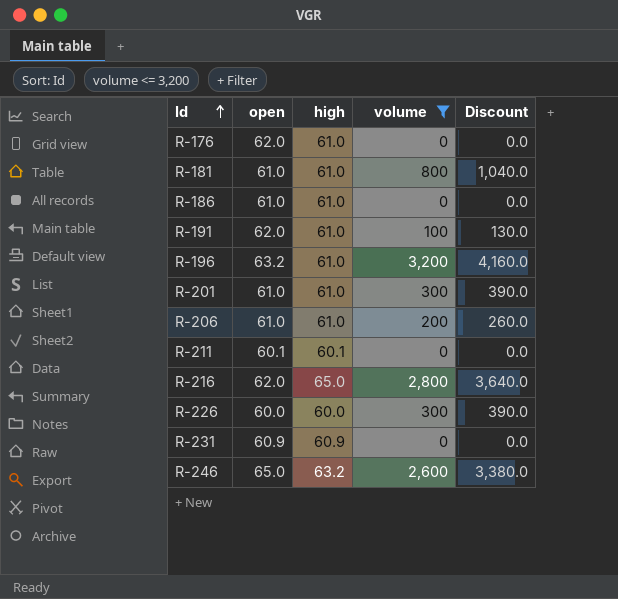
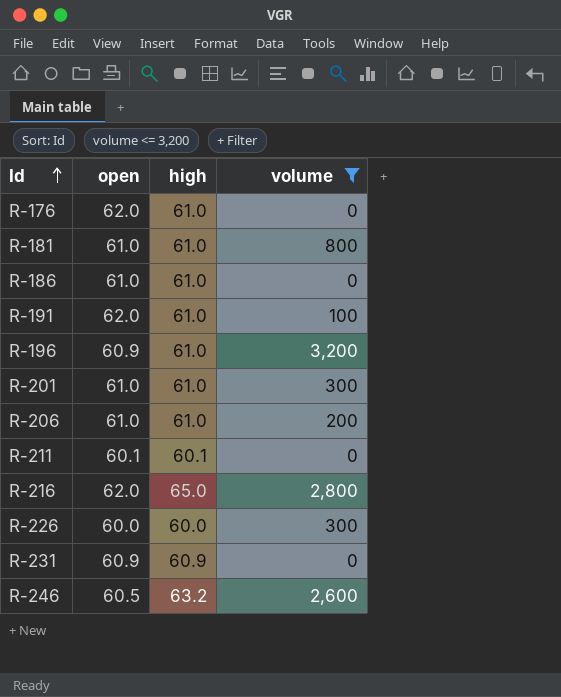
column Discount | formula: [volume] * 1.3 -> none
R-196 | open: 63.2 -> 60.9
R-246 | open: 65.0 -> 60.5

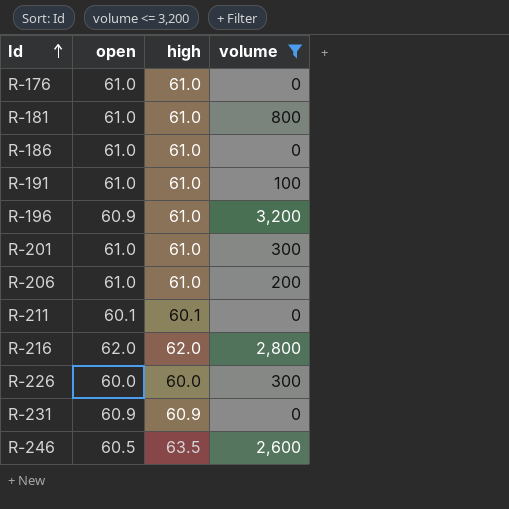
R-176 | open: 62.0 -> 61.0
R-191 | open: 62.0 -> 61.0
R-216 | high: 65.0 -> 62.0
R-246 | high: 63.2 -> 63.5

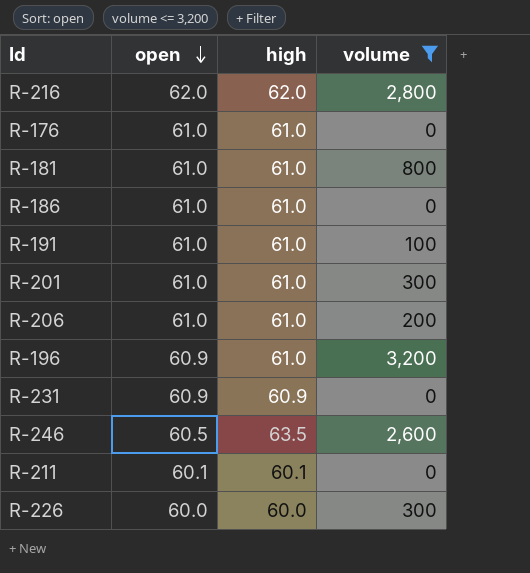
row order: Id ascending -> open descending

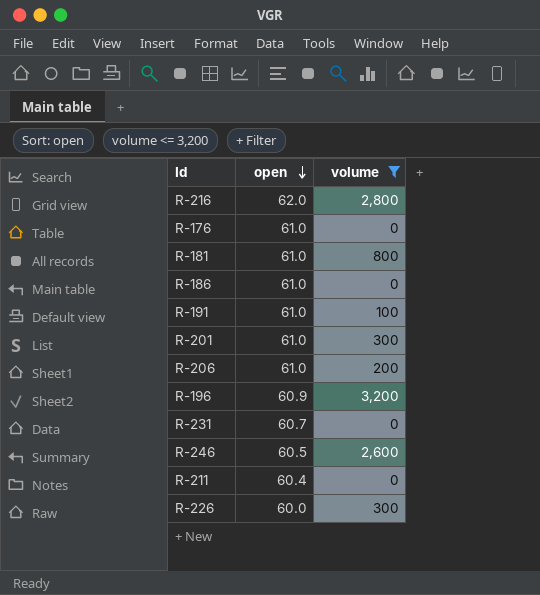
column high | position: 3 -> none
R-231 | open: 60.9 -> 60.7
R-211 | open: 60.1 -> 60.4

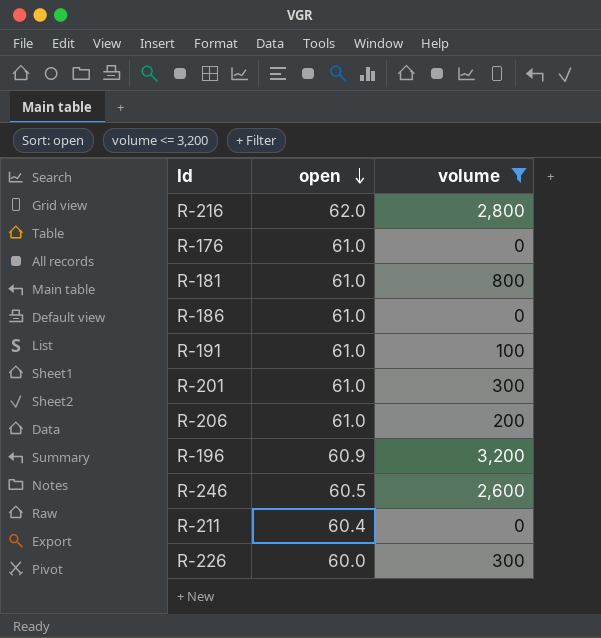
row R-231: 60.7 | 0 -> none

